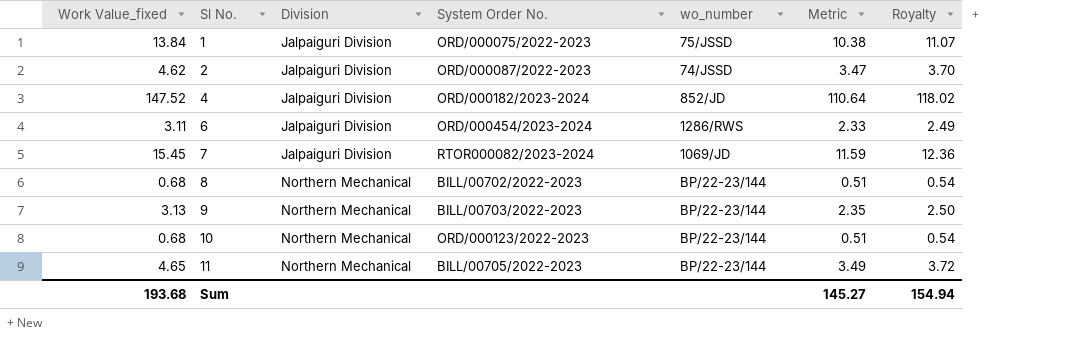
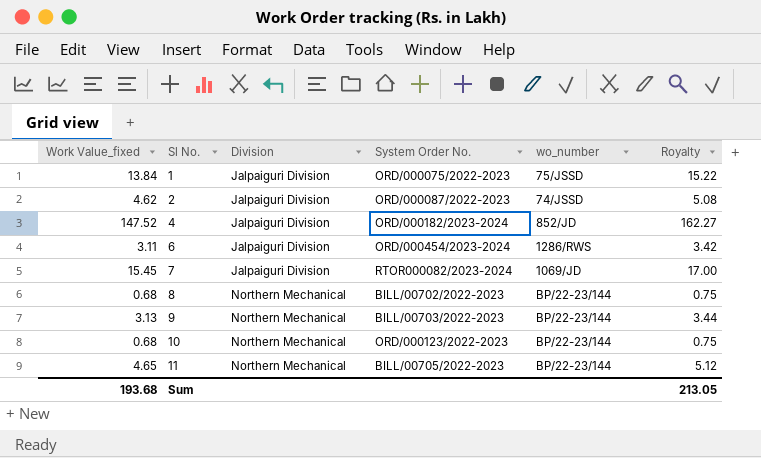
column Metric | formula: [Work Value_fixed] * 0.75 -> none
column Royalty | formula: [Work Value_fixed] * 0.8 -> [Work Value_fixed] * 1.1
Sum | Royalty: 154.94 -> 213.05

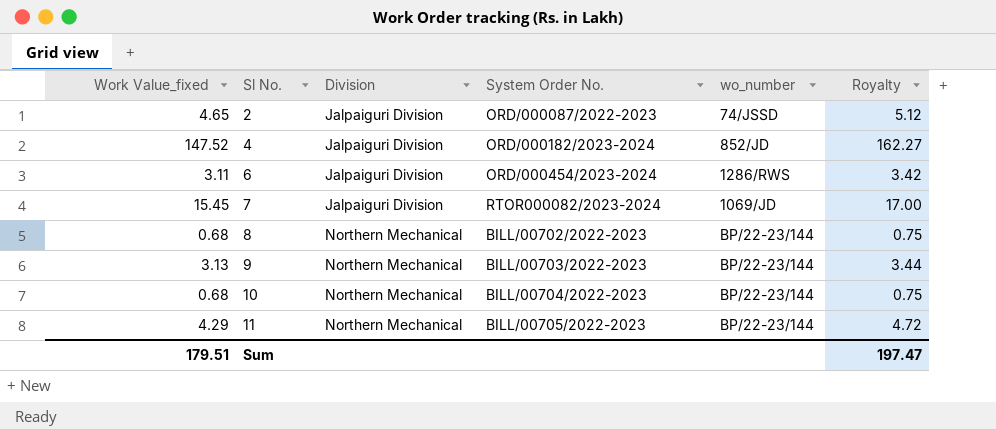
row 1: 13.84 | Jalpaiguri Division | ORD/000075/2022-2023 | 75/JSSD | 15.22 -> none
2 | Work Value_fixed: 4.62 -> 4.65
2 | Royalty: 5.08 -> 5.12
10 | System Order No.: ORD/000123/2022-2023 -> BILL/00704/2022-2023
11 | Work Value_fixed: 4.65 -> 4.29
11 | Royalty: 5.12 -> 4.72
Sum | Work Value_fixed: 193.68 -> 179.51
Sum | Royalty: 213.05 -> 197.47

